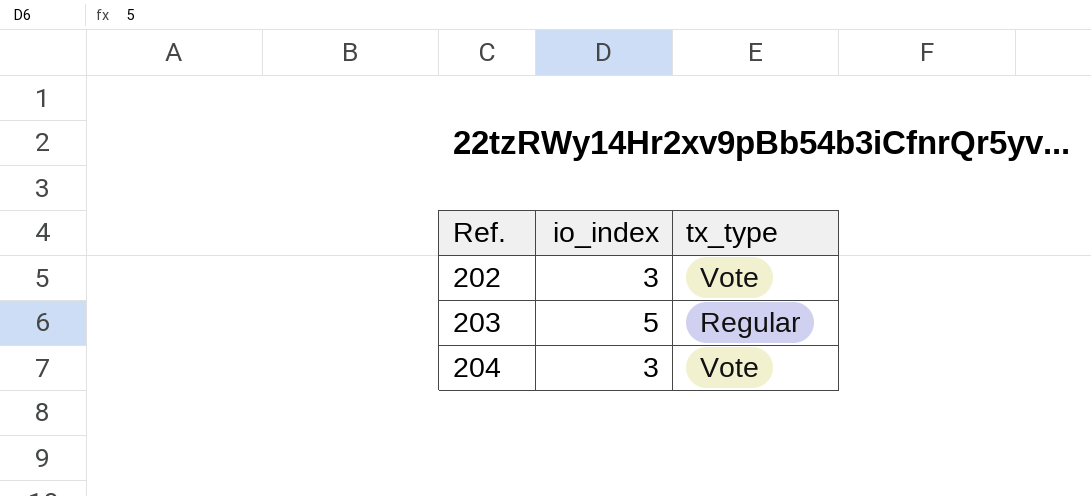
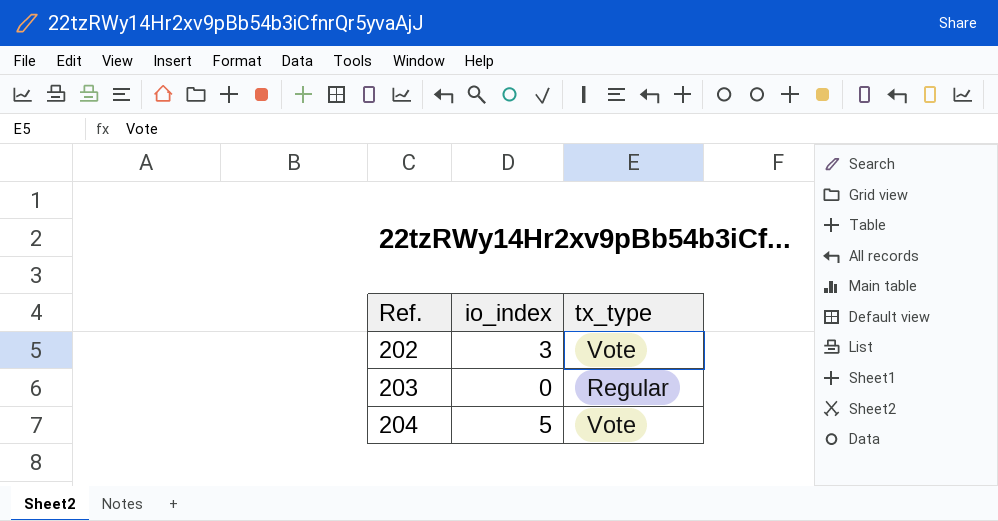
203 | io_index: 5 -> 0
204 | io_index: 3 -> 5

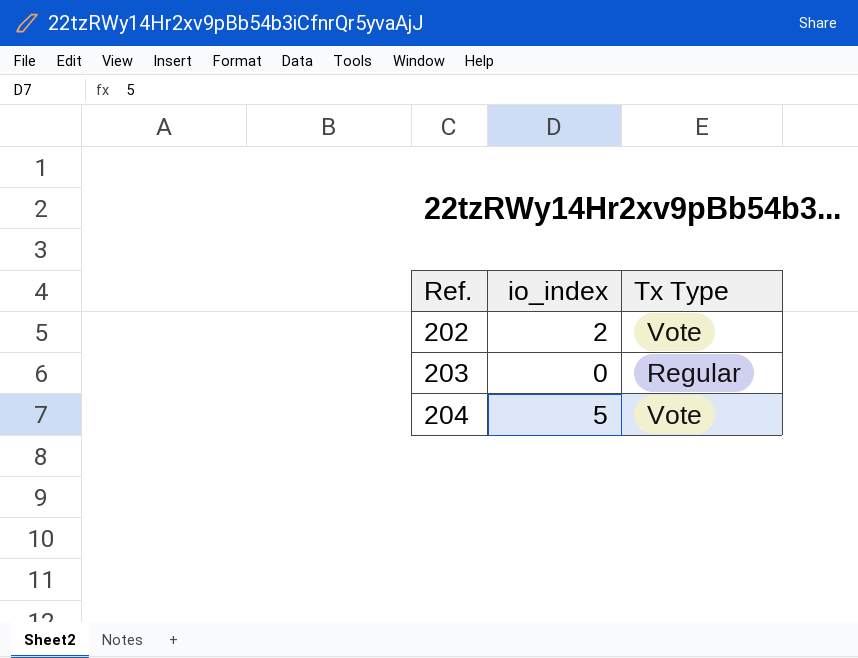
column name: tx_type -> Tx Type
202 | io_index: 3 -> 2

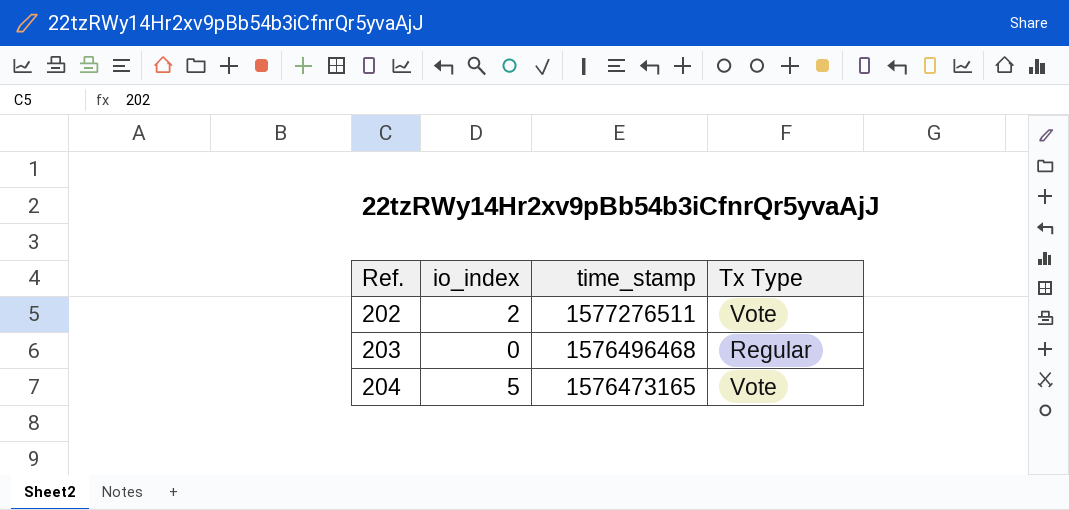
column time_stamp | position: none -> 3

